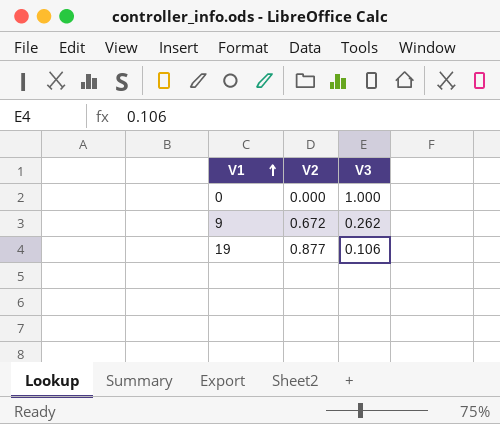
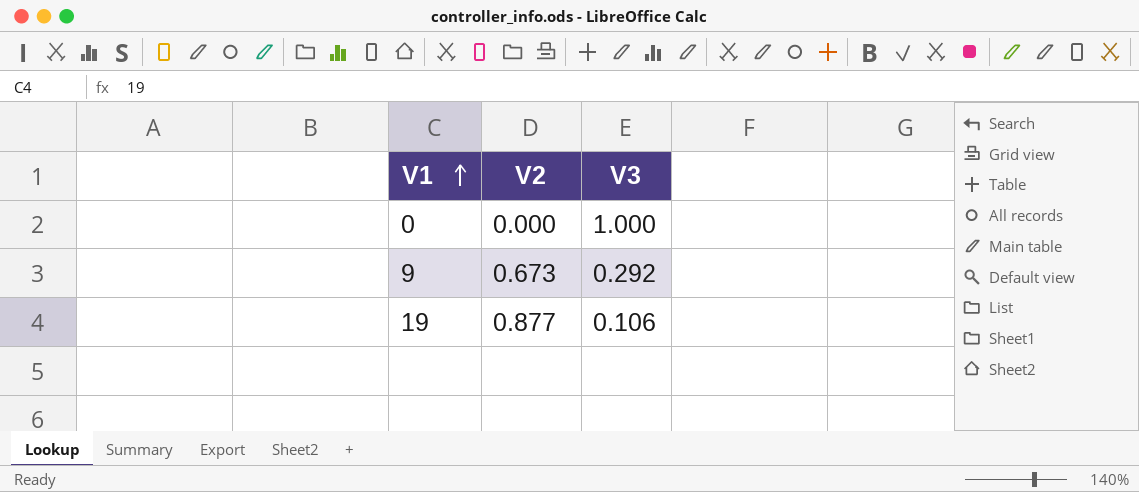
9 | V2: 0.672 -> 0.673
9 | V3: 0.262 -> 0.292

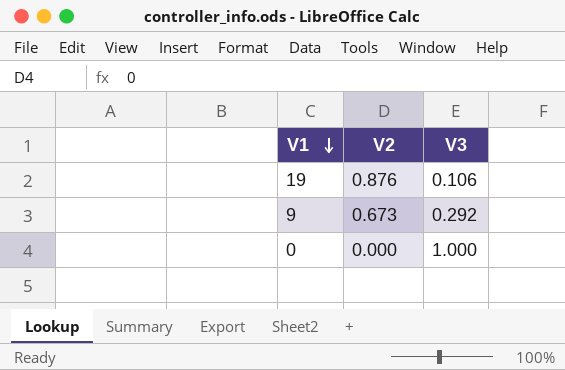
row order: V1 ascending -> V1 descending
19 | V2: 0.877 -> 0.876

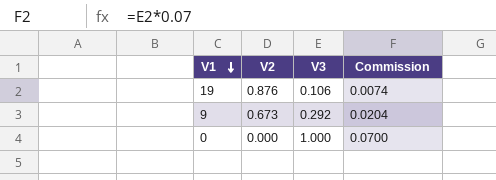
column Commission | formula: none -> [V3] * 0.07

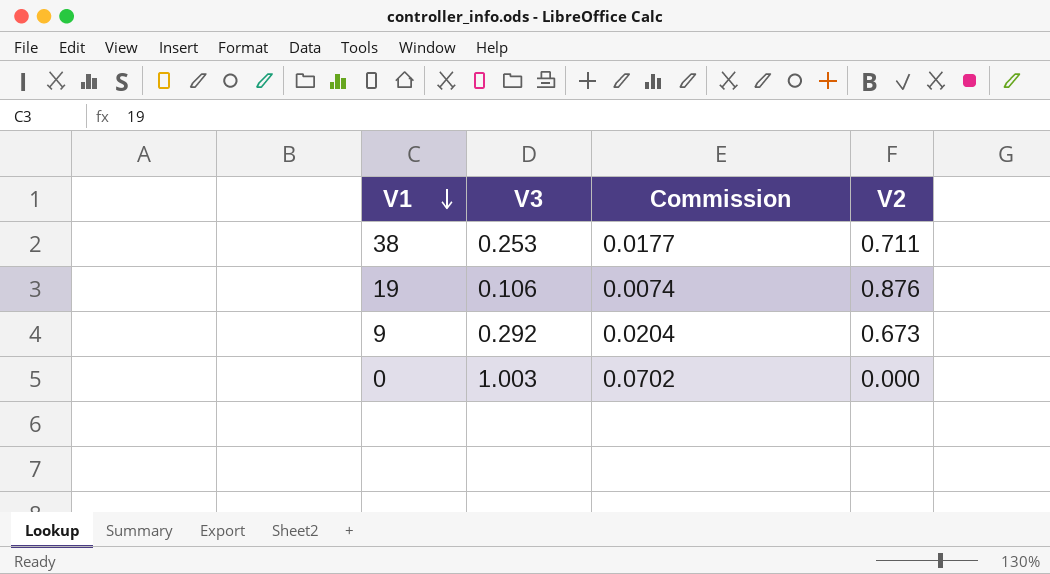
column V2 | position: 2 -> 4
row 38: none -> 0.253 | 0.0177 | 0.711
0 | V3: 1.000 -> 1.003
0 | Commission: 0.0700 -> 0.0702

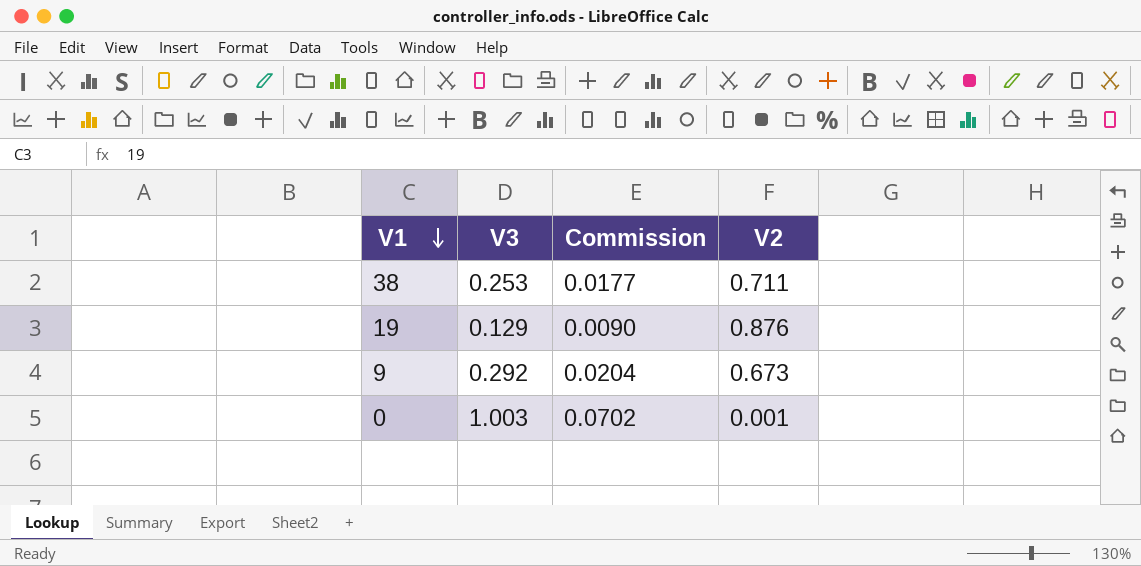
19 | V3: 0.106 -> 0.129
19 | Commission: 0.0074 -> 0.0090
0 | V2: 0.000 -> 0.001

